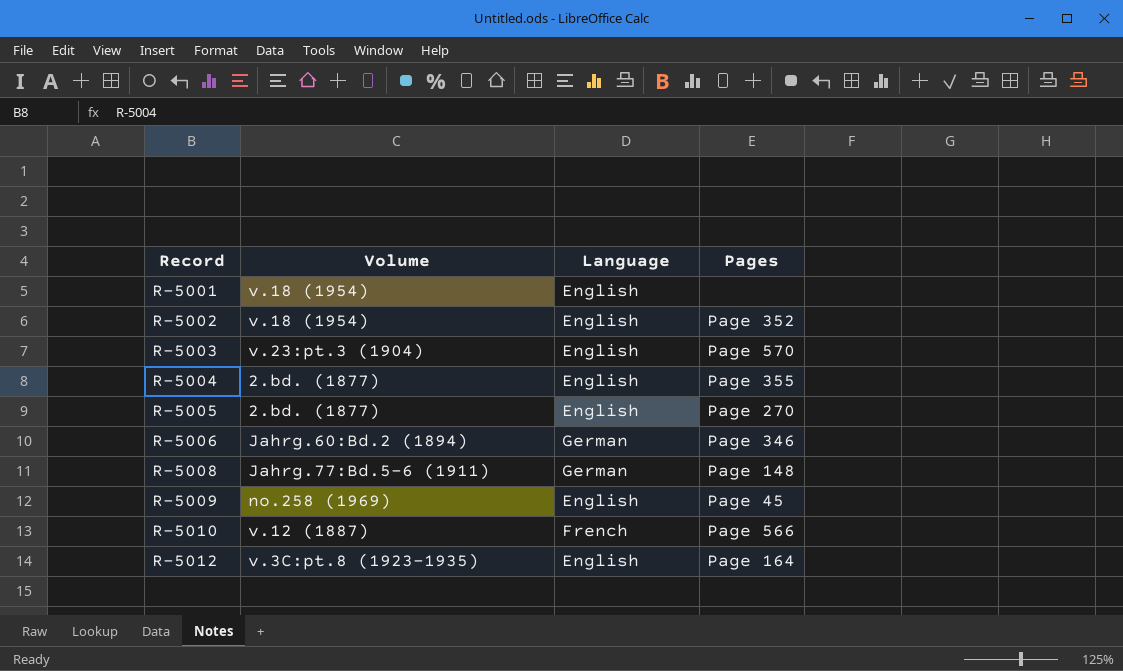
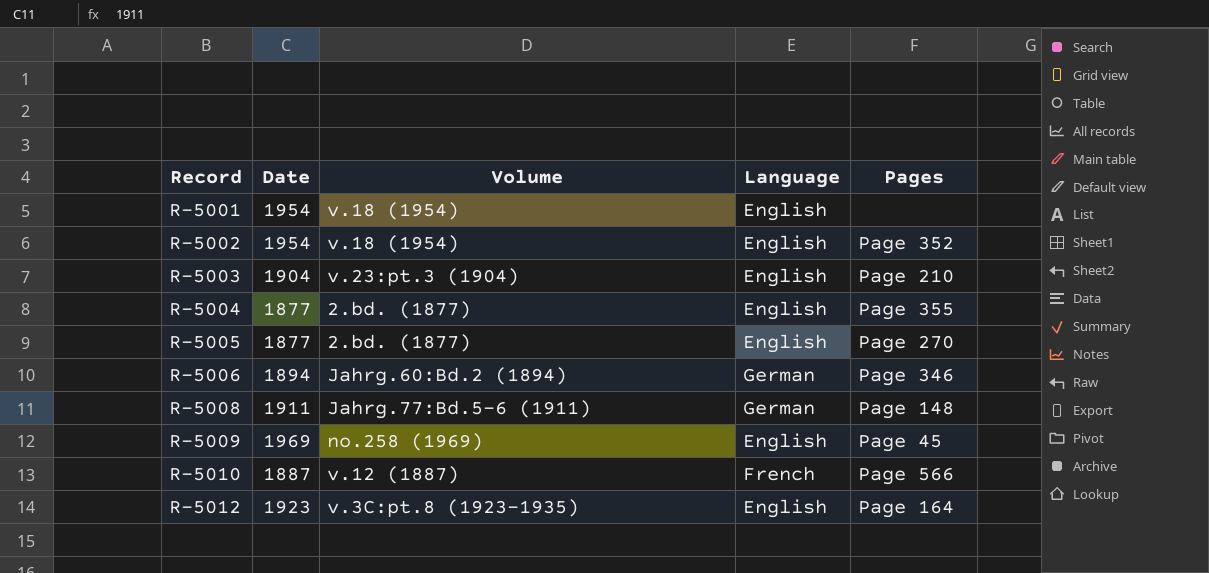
column Date | position: none -> 2
R-5003 | Pages: Page 570 -> Page 210

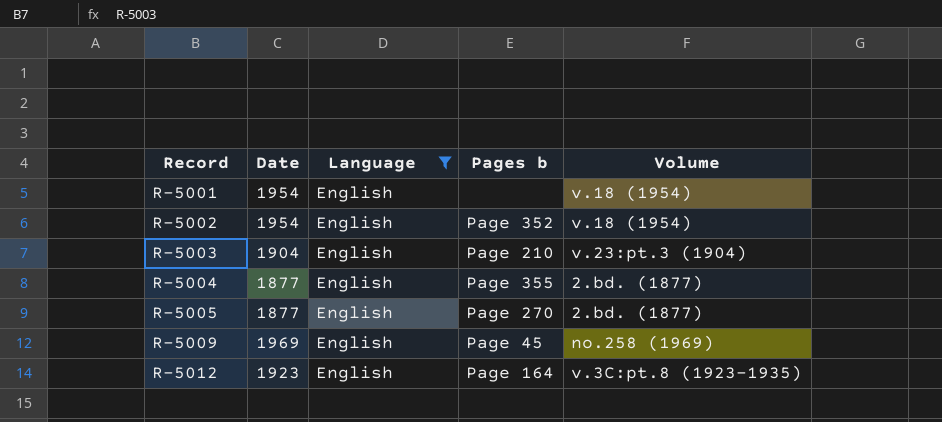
filter: none -> Language = English
column name: Pages -> Pages b
column Volume | position: 3 -> 5

